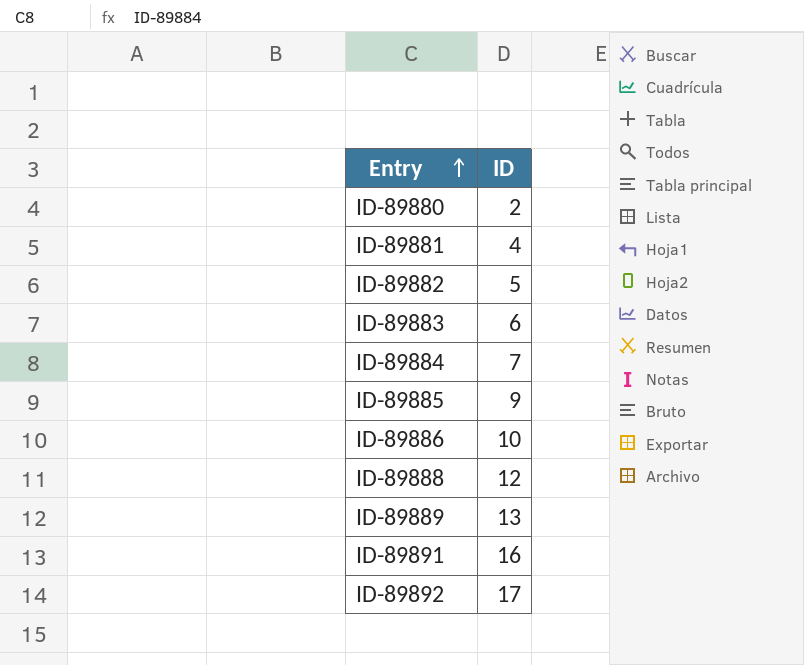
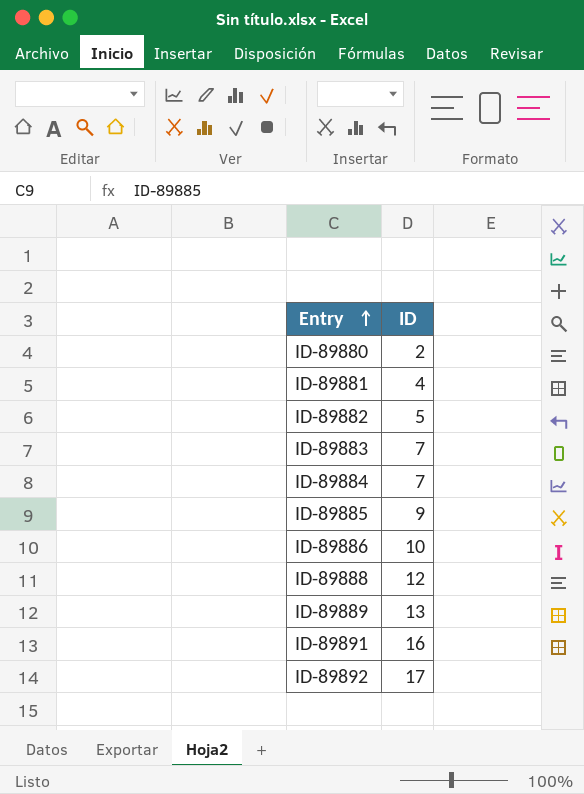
ID-89883 | ID: 6 -> 7

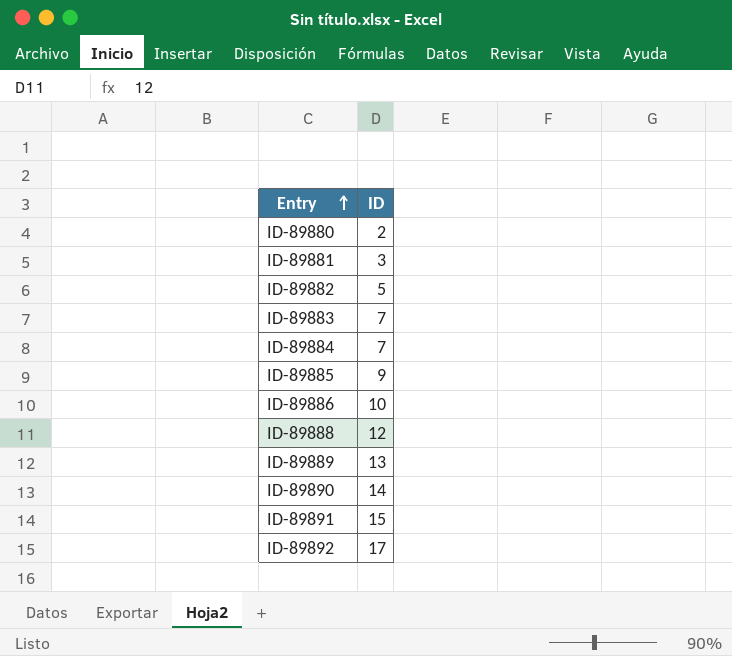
ID-89881 | ID: 4 -> 3
row ID-89890: none -> 14
ID-89891 | ID: 16 -> 15

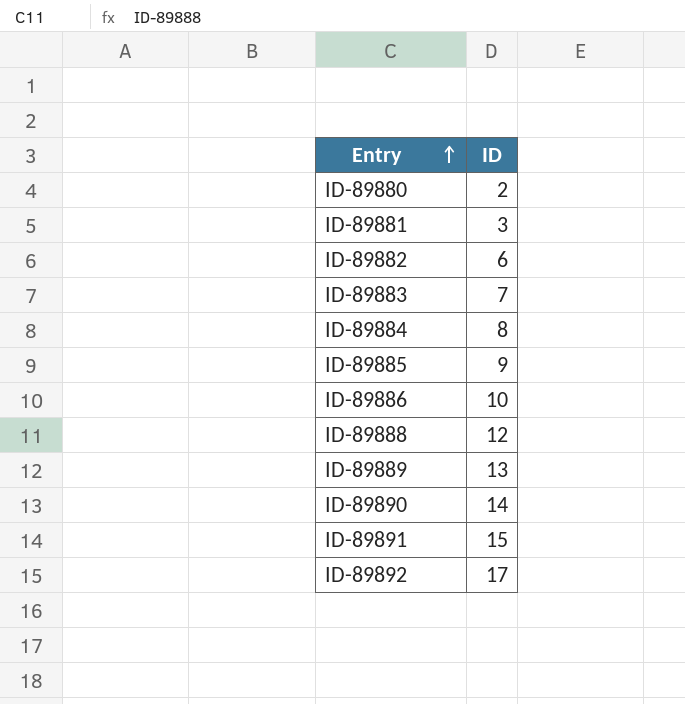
ID-89882 | ID: 5 -> 6
ID-89884 | ID: 7 -> 8

